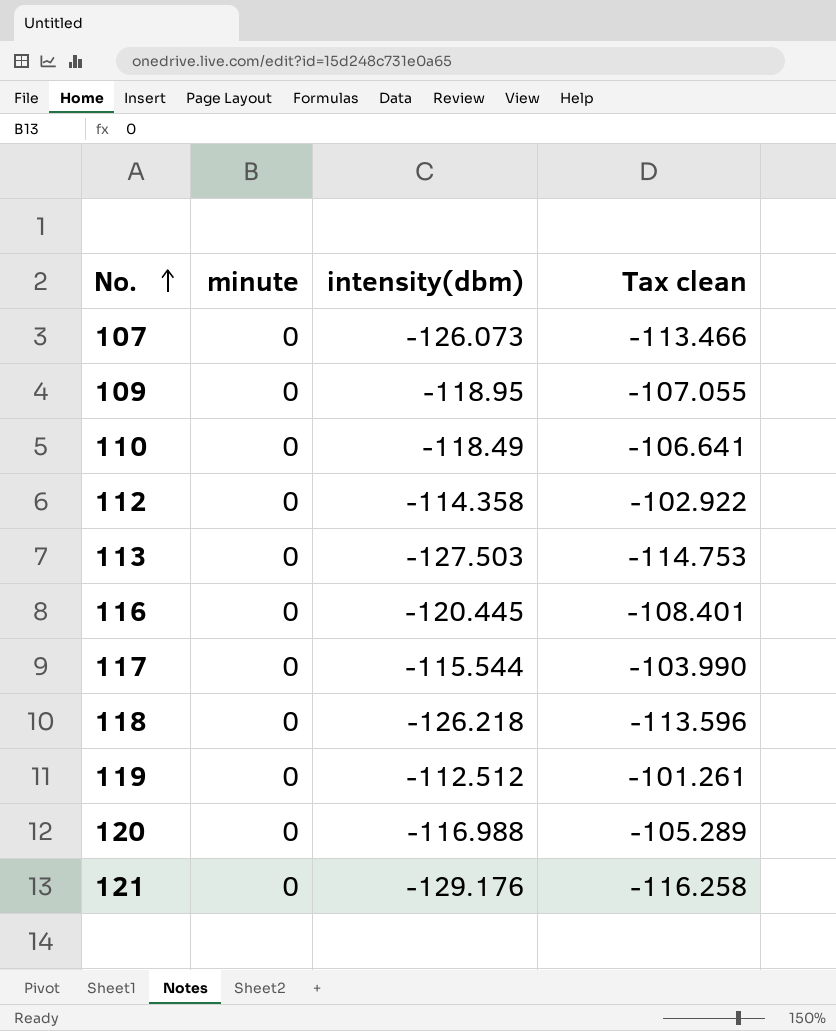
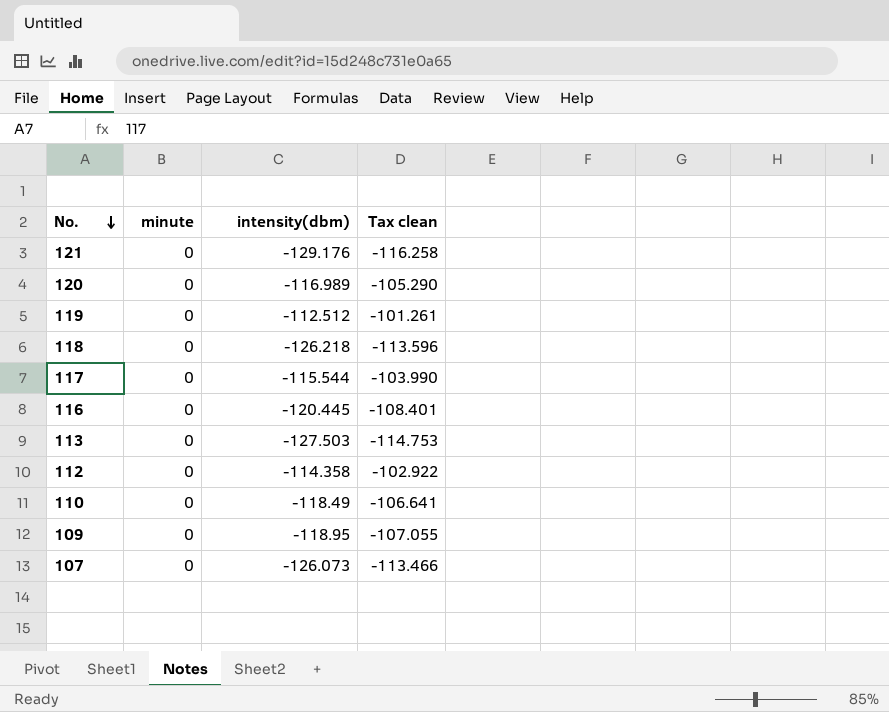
row order: No. ascending -> No. descending
120 | intensity(dbm): -116.988 -> -116.989
120 | Tax clean: -105.289 -> -105.290

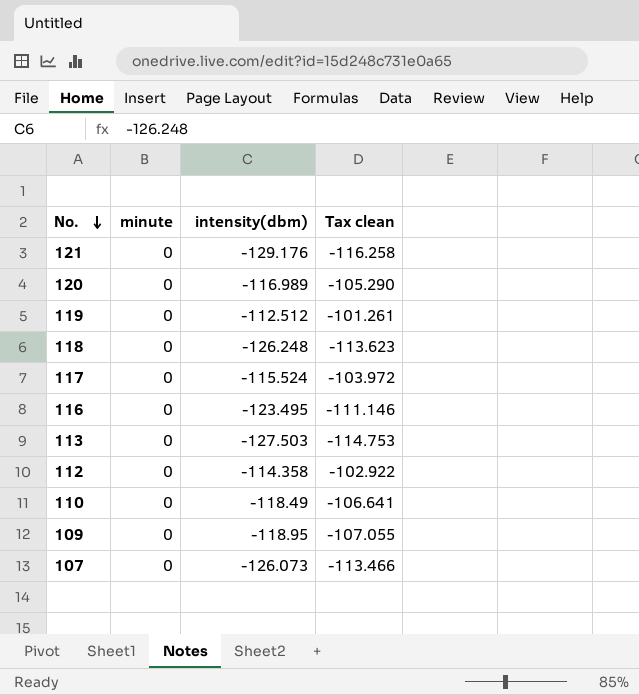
118 | intensity(dbm): -126.218 -> -126.248
118 | Tax clean: -113.596 -> -113.623
117 | intensity(dbm): -115.544 -> -115.524
117 | Tax clean: -103.990 -> -103.972
116 | intensity(dbm): -120.445 -> -123.495
116 | Tax clean: -108.401 -> -111.146

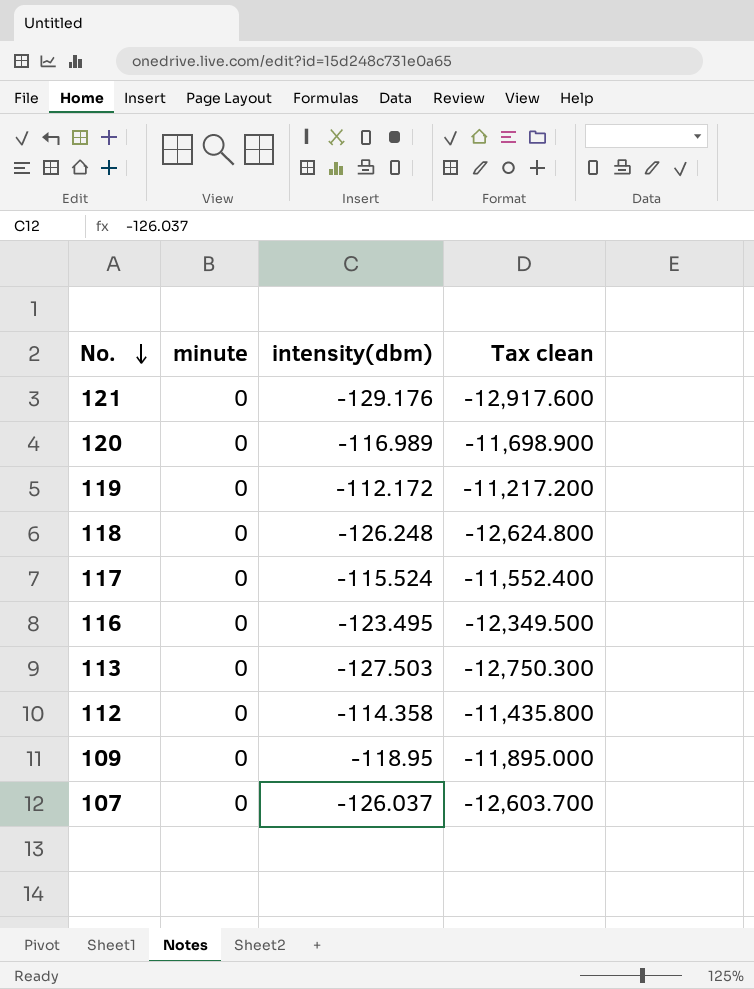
column Tax clean | formula: [intensity(dbm)] * 0.9 -> [intensity(dbm)] * 100
row 110: 0 | -118.49 | -106.641 -> none
119 | intensity(dbm): -112.512 -> -112.172
107 | intensity(dbm): -126.073 -> -126.037

